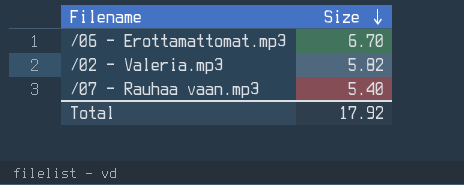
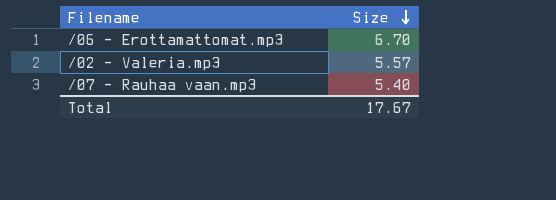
/02 - Valeria.mp3 | Size: 5.82 -> 5.57
Total | Size: 17.92 -> 17.67

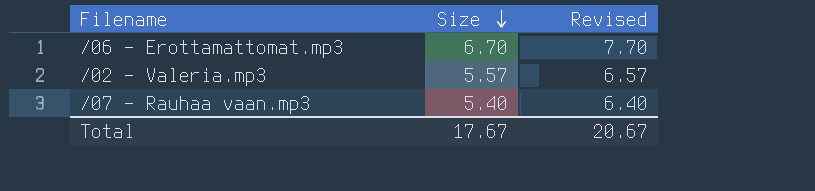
column Revised | formula: none -> [Size] + 1

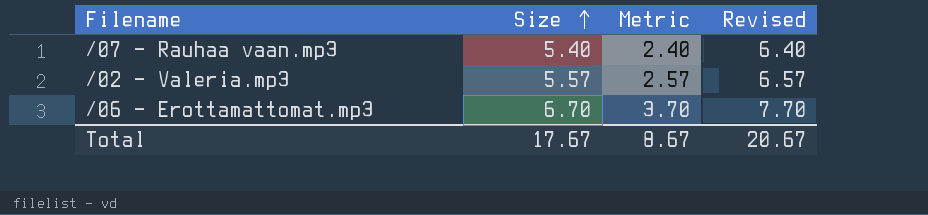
row order: Size descending -> Size ascending
column Metric | formula: none -> [Size] - 3

